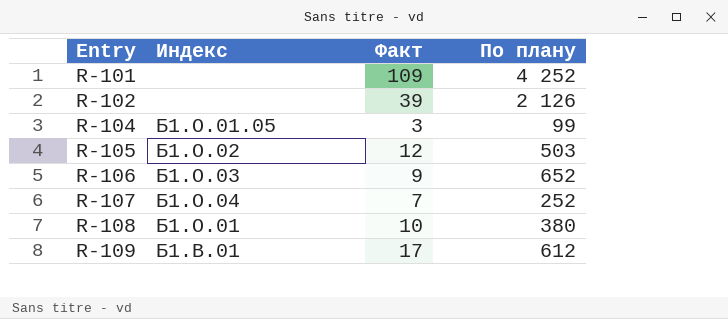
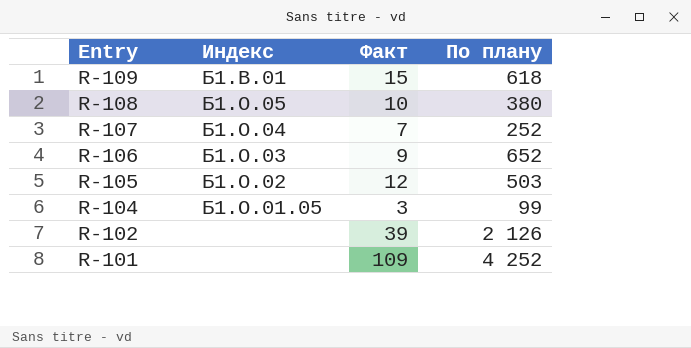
row order: Entry ascending -> Entry descending
R-109 | Факт: 17 -> 15
R-109 | По плану: 612 -> 618
R-108 | Индекс: Б1.О.01 -> Б1.О.05

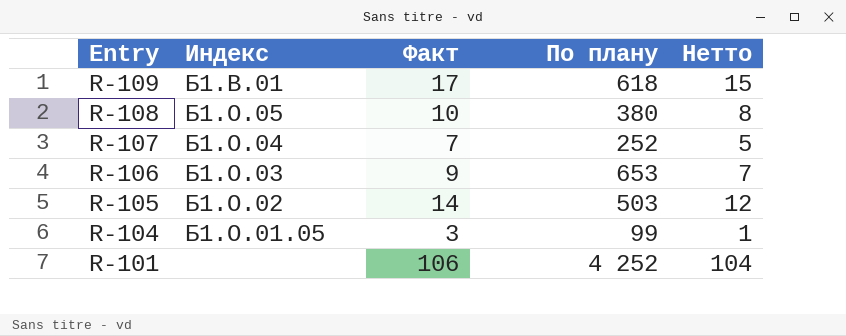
column Нетто | formula: none -> [Факт] - 2
row R-102: none | 39 | 2 126 -> none
R-109 | Факт: 15 -> 17
R-106 | По плану: 652 -> 653
R-105 | Факт: 12 -> 14
R-101 | Факт: 109 -> 106

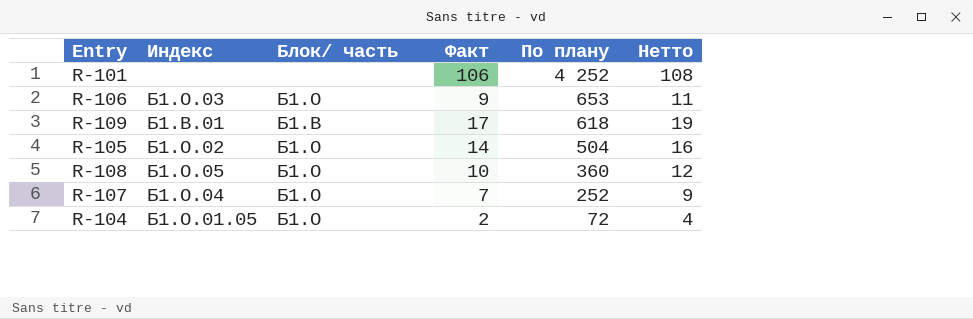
row order: Entry descending -> По плану descending
column Блок/ часть | position: none -> 3
column Нетто | formula: [Факт] - 2 -> [Факт] + 2
R-105 | По плану: 503 -> 504
R-108 | По плану: 380 -> 360
R-104 | Факт: 3 -> 2
R-104 | По плану: 99 -> 72

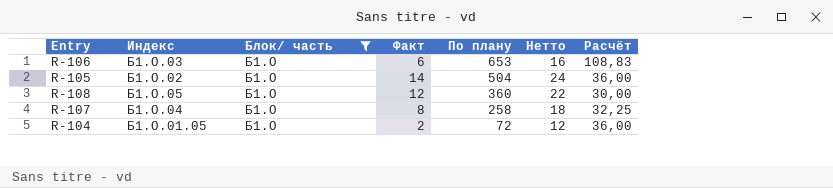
filter: none -> Блок/ часть = Б1.О
column Нетто | formula: [Факт] + 2 -> [Факт] + 10
column Расчёт | formula: none -> [По плану] / [Факт]
R-106 | Факт: 9 -> 6
R-108 | Факт: 10 -> 12
R-107 | Факт: 7 -> 8
R-107 | По плану: 252 -> 258

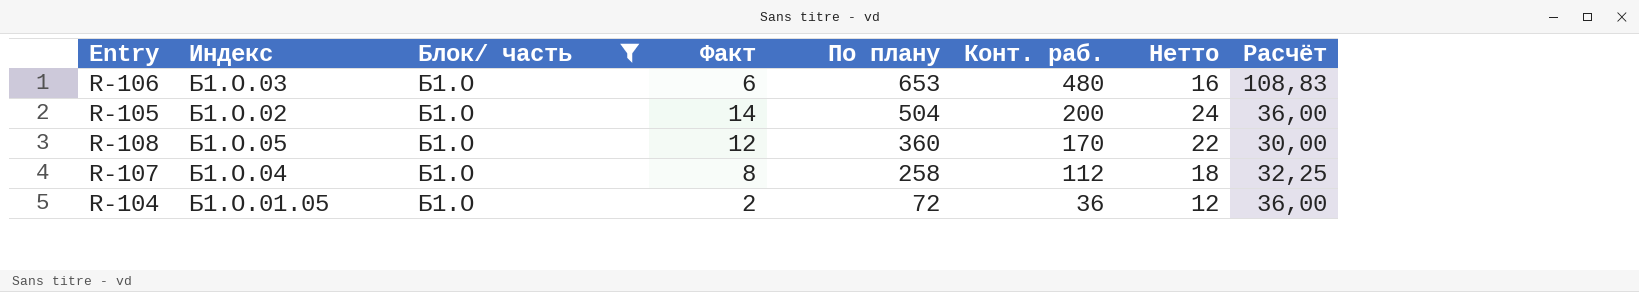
column Конт. раб. | position: none -> 6

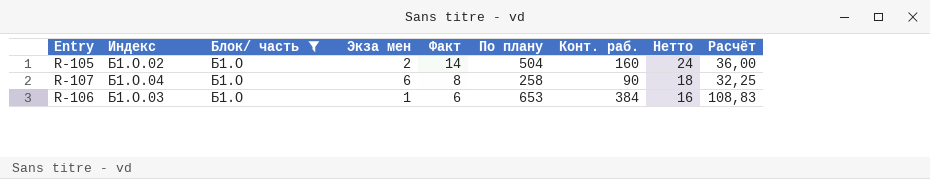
row order: По плану descending -> Факт descending
column Экза мен | position: none -> 4
row R-108: Б1.О.05 | Б1.О | 12 | 360 | 170 | 22 | 30,00 -> none
row R-104: Б1.О.01.05 | Б1.О | 2 | 72 | 36 | 12 | 36,00 -> none
R-105 | Конт. раб.: 200 -> 160
R-107 | Конт. раб.: 112 -> 90
R-106 | Конт. раб.: 480 -> 384

